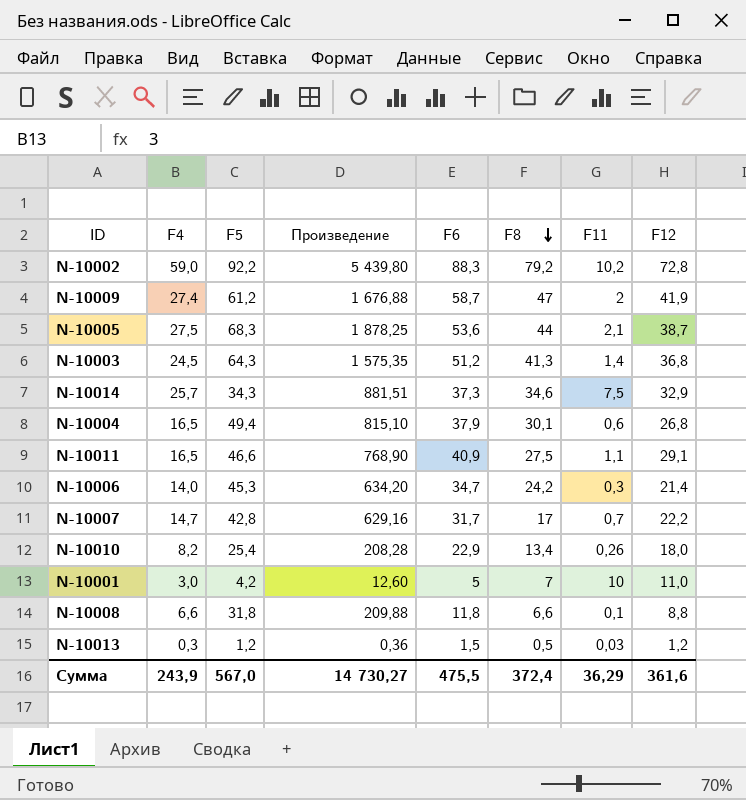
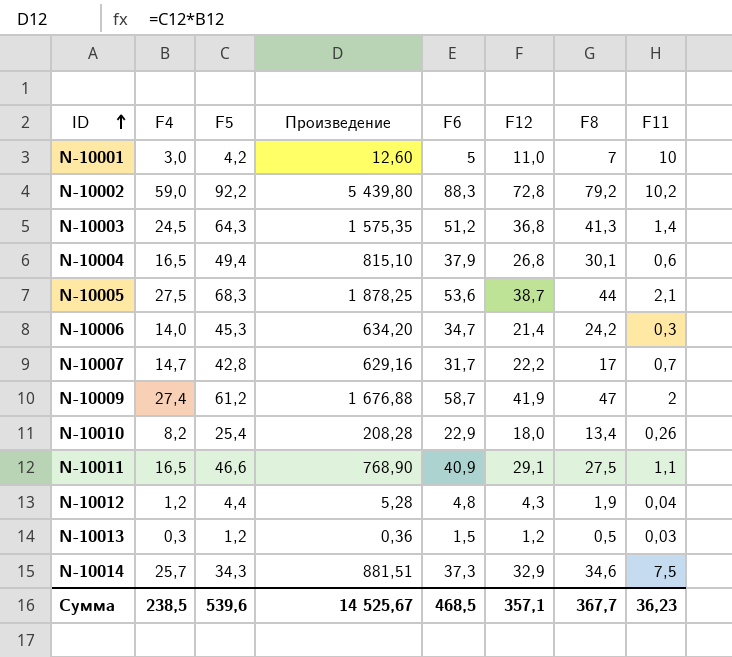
row order: F8 descending -> ID ascending
column F12 | position: 8 -> 6
row N-10008: 6,6 | 31,8 | 209,88 | 11,8 | 6,6 | 0,1 | 8,8 -> none
row N-10012: none -> 1,2 | 4,4 | 5,28 | 4,8 | 4,3 | 1,9 | 0,04
Сумма | F4: 243,9 -> 238,5
Сумма | F5: 567,0 -> 539,6
Сумма | Произведение: 14 730,27 -> 14 525,67
Сумма | F6: 475,5 -> 468,5
Сумма | F12: 361,6 -> 357,1
Сумма | F8: 372,4 -> 367,7
Сумма | F11: 36,29 -> 36,23

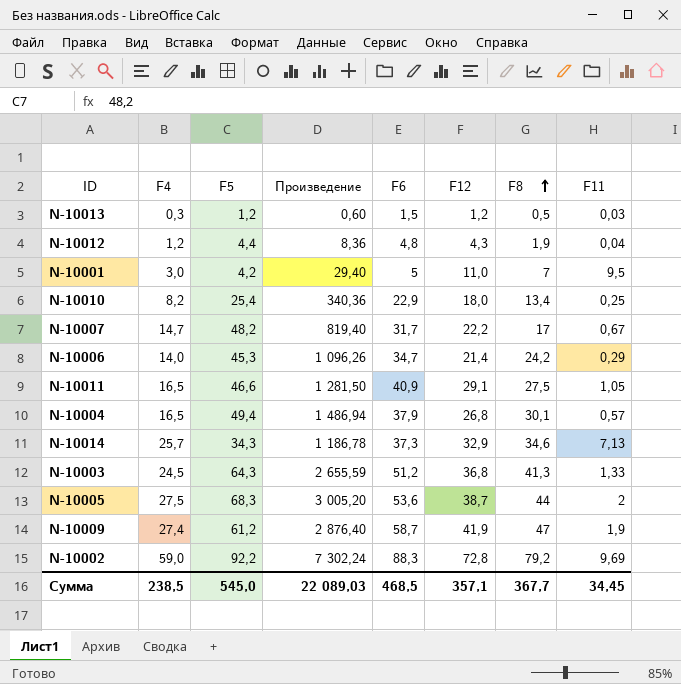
row order: ID ascending -> F8 ascending
column Произведение | formula: [F4] * [F5] -> [F5] * [F8]
N-10001 | F11: 10 -> 9,5
N-10010 | F11: 0,26 -> 0,25
N-10007 | F5: 42,8 -> 48,2
N-10007 | F11: 0,7 -> 0,67
N-10006 | F11: 0,3 -> 0,29
N-10011 | F11: 1,1 -> 1,05
N-10004 | F11: 0,6 -> 0,57
N-10014 | F11: 7,5 -> 7,13
N-10003 | F11: 1,4 -> 1,33
N-10005 | F11: 2,1 -> 2
N-10009 | F11: 2 -> 1,9
N-10002 | F11: 10,2 -> 9,69
Сумма | F5: 539,6 -> 545,0
Сумма | Произведение: 14 525,67 -> 22 089,03
Сумма | F11: 36,23 -> 34,45

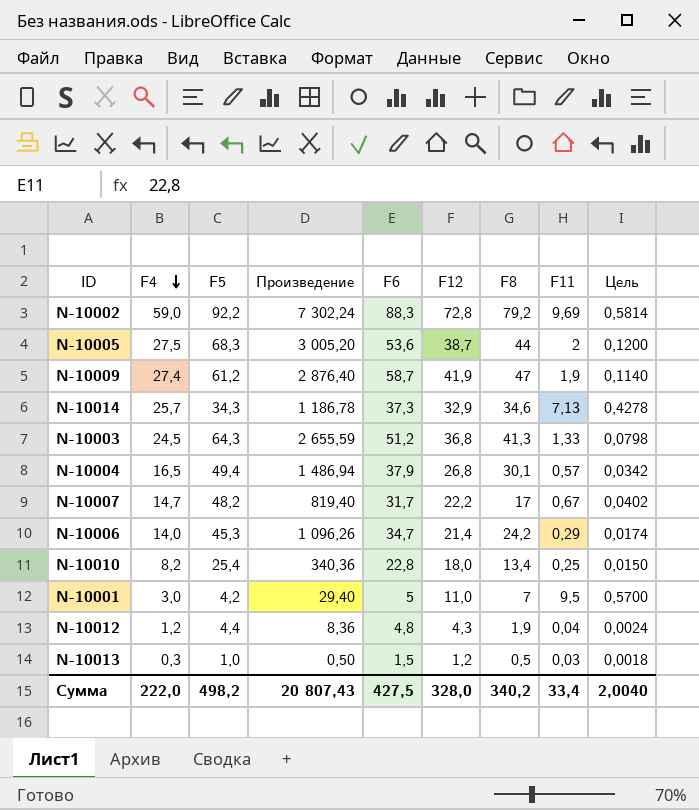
row order: F8 ascending -> F4 descending
column Цель | formula: none -> [F11] * 0,06
row N-10011: 16,5 | 46,6 | 1 281,50 | 40,9 | 29,1 | 27,5 | 1,05 -> none
N-10010 | F6: 22,9 -> 22,8
N-10013 | F5: 1,2 -> 1,0
N-10013 | Произведение: 0,60 -> 0,50
Сумма | F4: 238,5 -> 222,0
Сумма | F5: 545,0 -> 498,2
Сумма | Произведение: 22 089,03 -> 20 807,43
Сумма | F6: 468,5 -> 427,5
Сумма | F12: 357,1 -> 328,0
Сумма | F8: 367,7 -> 340,2
Сумма | F11: 34,45 -> 33,4

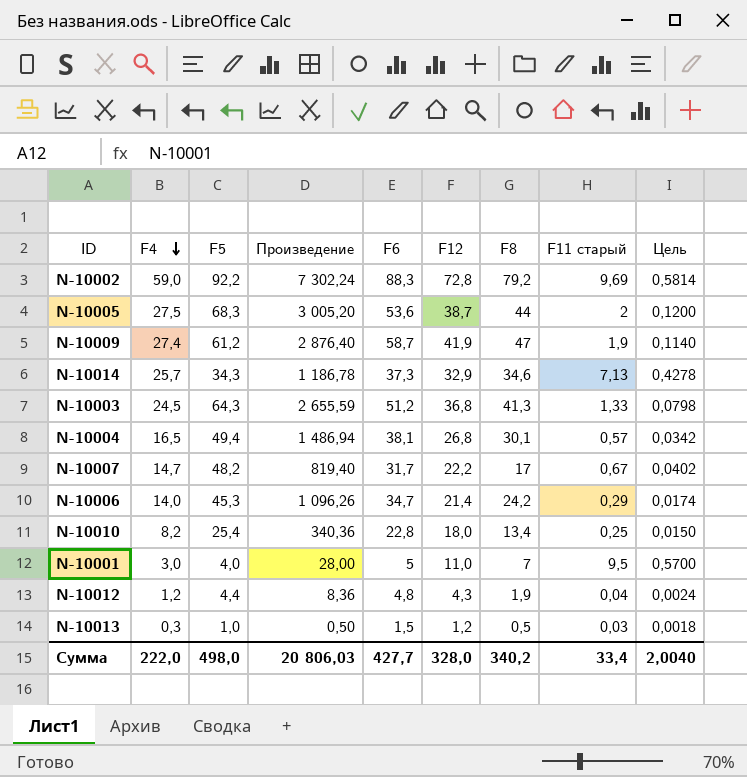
column name: F11 -> F11 старый
N-10004 | F6: 37,9 -> 38,1
N-10001 | F5: 4,2 -> 4,0
N-10001 | Произведение: 29,40 -> 28,00
Сумма | F5: 498,2 -> 498,0
Сумма | Произведение: 20 807,43 -> 20 806,03
Сумма | F6: 427,5 -> 427,7

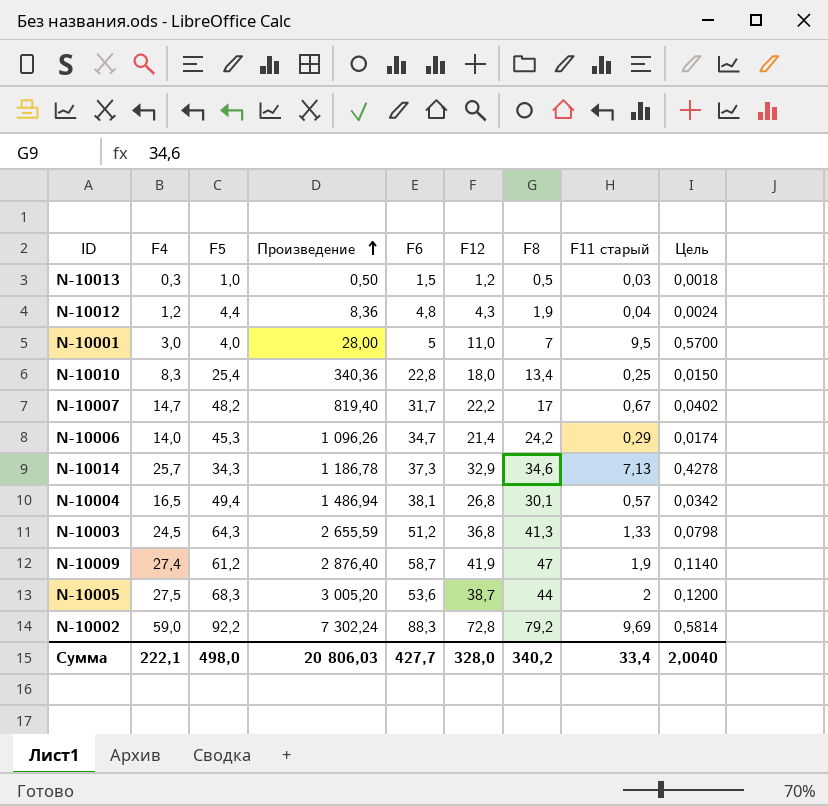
row order: F4 descending -> Произведение ascending
N-10010 | F4: 8,2 -> 8,3
Сумма | F4: 222,0 -> 222,1

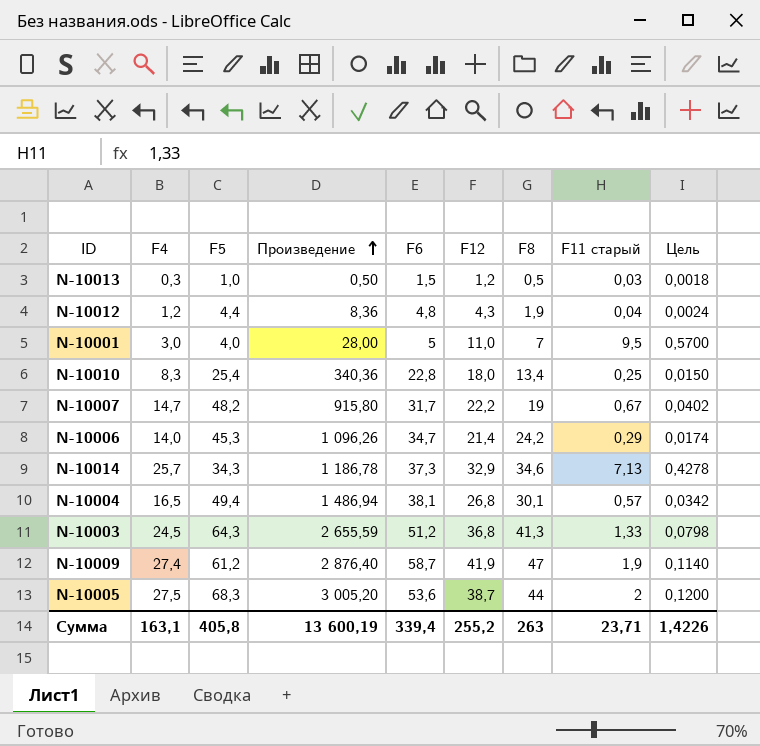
row N-10002: 59,0 | 92,2 | 7 302,24 | 88,3 | 72,8 | 79,2 | 9,69 | 0,5814 -> none
N-10007 | Произведение: 819,40 -> 915,80
N-10007 | F8: 17 -> 19
Сумма | F4: 222,1 -> 163,1
Сумма | F5: 498,0 -> 405,8
Сумма | Произведение: 20 806,03 -> 13 600,19
Сумма | F6: 427,7 -> 339,4
Сумма | F12: 328,0 -> 255,2
Сумма | F8: 340,2 -> 263
Сумма | F11 старый: 33,4 -> 23,71
Сумма | Цель: 2,0040 -> 1,4226

